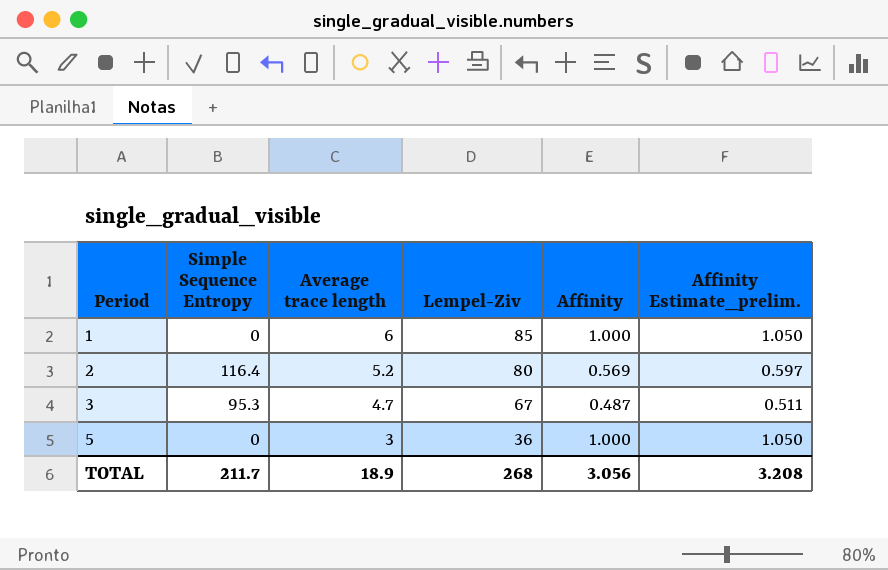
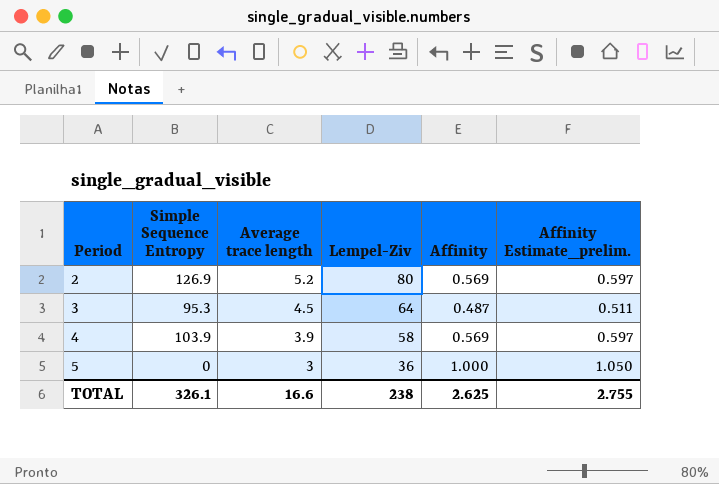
row 1: 0 | 6 | 85 | 1.000 | 1.050 -> none
2 | Simple Sequence Entropy: 116.4 -> 126.9
3 | Average trace length: 4.7 -> 4.5
3 | Lempel-Ziv: 67 -> 64
row 4: none -> 103.9 | 3.9 | 58 | 0.569 | 0.597
TOTAL | Simple Sequence Entropy: 211.7 -> 326.1
TOTAL | Average trace length: 18.9 -> 16.6
TOTAL | Lempel-Ziv: 268 -> 238
TOTAL | Affinity: 3.056 -> 2.625
TOTAL | Affinity Estimate_prelim.: 3.208 -> 2.755

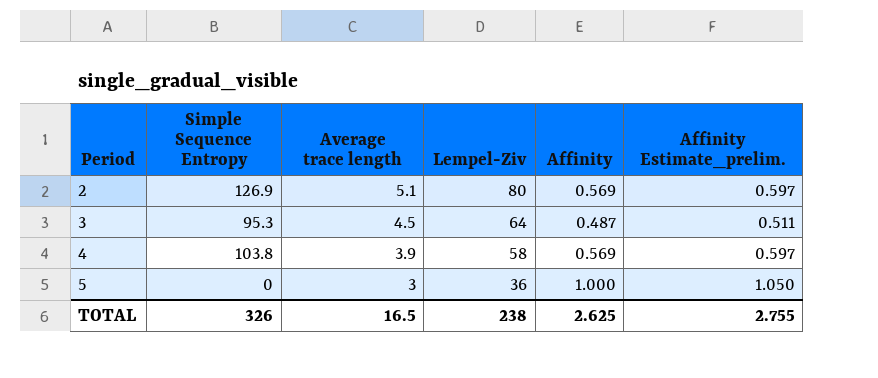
2 | Average trace length: 5.2 -> 5.1
4 | Simple Sequence Entropy: 103.9 -> 103.8
TOTAL | Simple Sequence Entropy: 326.1 -> 326
TOTAL | Average trace length: 16.6 -> 16.5

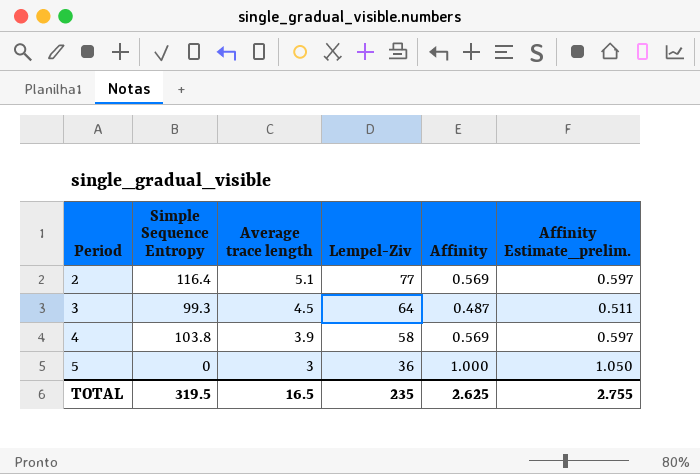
2 | Simple Sequence Entropy: 126.9 -> 116.4
2 | Lempel-Ziv: 80 -> 77
3 | Simple Sequence Entropy: 95.3 -> 99.3
TOTAL | Simple Sequence Entropy: 326 -> 319.5
TOTAL | Lempel-Ziv: 238 -> 235

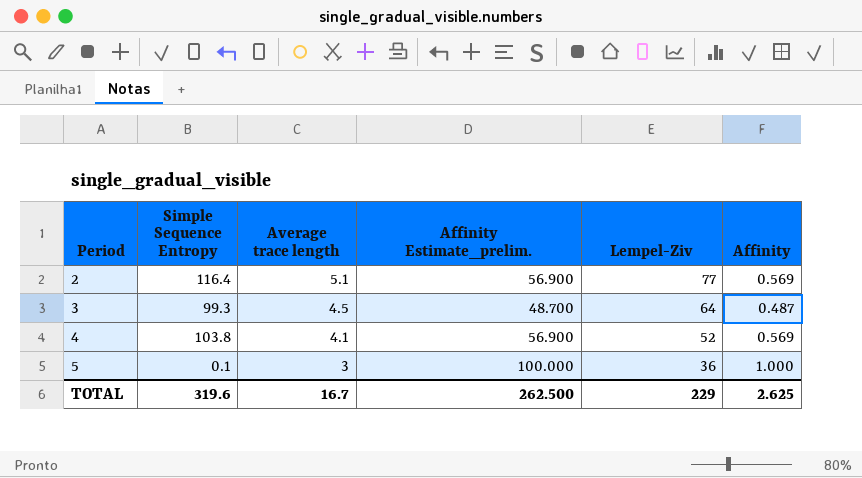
column Affinity Estimate_prelim. | formula: [Affinity] * 1.05 -> [Affinity] * 100
column Affinity Estimate_prelim. | position: 6 -> 4
4 | Average trace length: 3.9 -> 4.1
4 | Lempel-Ziv: 58 -> 52
5 | Simple Sequence Entropy: 0 -> 0.1
TOTAL | Simple Sequence Entropy: 319.5 -> 319.6
TOTAL | Average trace length: 16.5 -> 16.7
TOTAL | Affinity Estimate_prelim.: 2.755 -> 262.500
TOTAL | Lempel-Ziv: 235 -> 229

